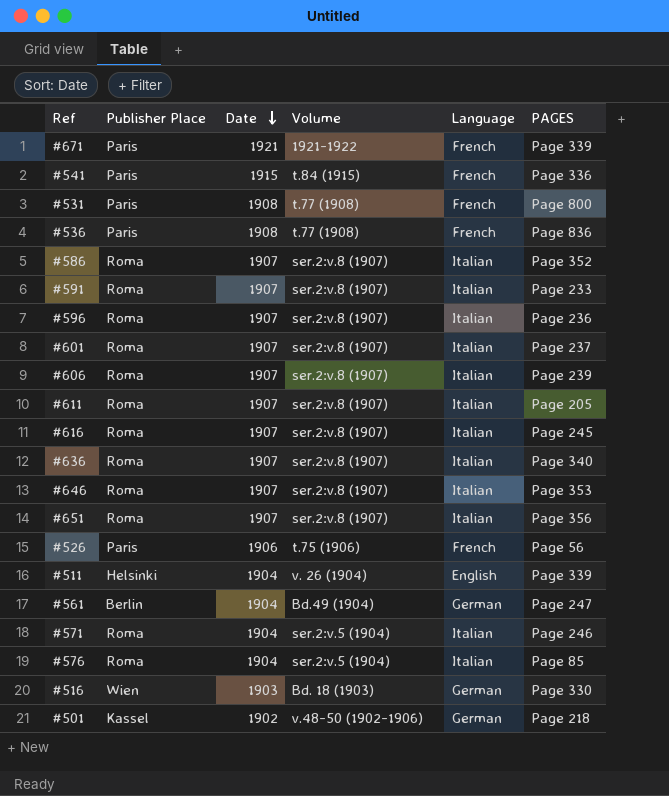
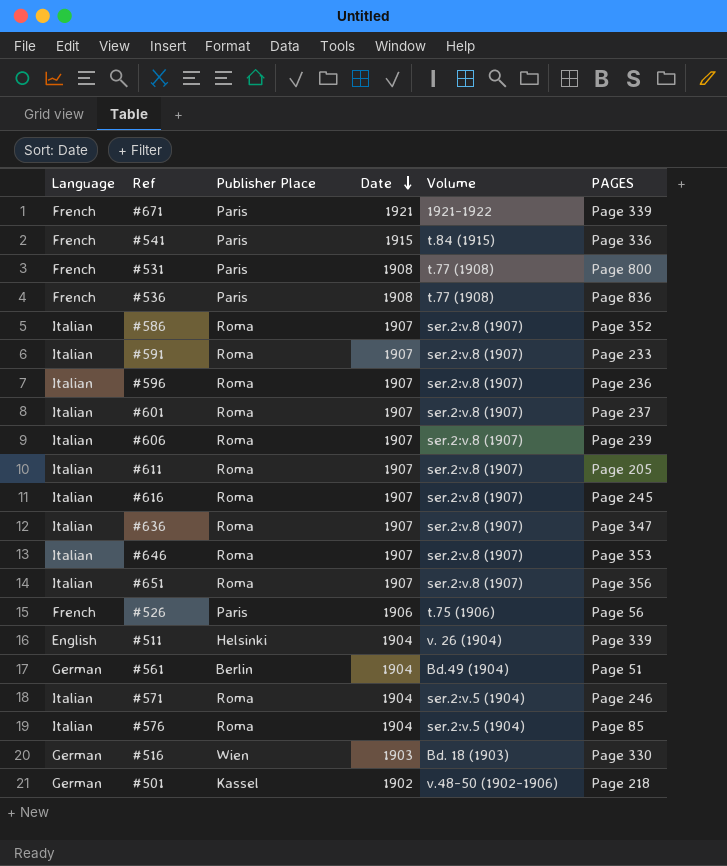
column Language | position: 5 -> 1
#636 | PAGES: Page 340 -> Page 347
#561 | PAGES: Page 247 -> Page 51

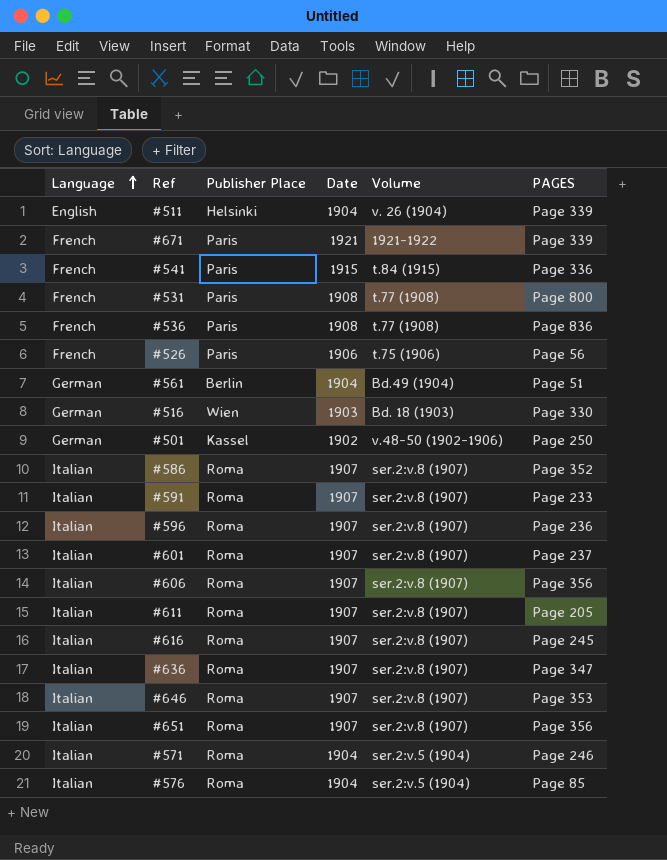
row order: Date descending -> Language ascending
#501 | PAGES: Page 218 -> Page 250
#606 | PAGES: Page 239 -> Page 356

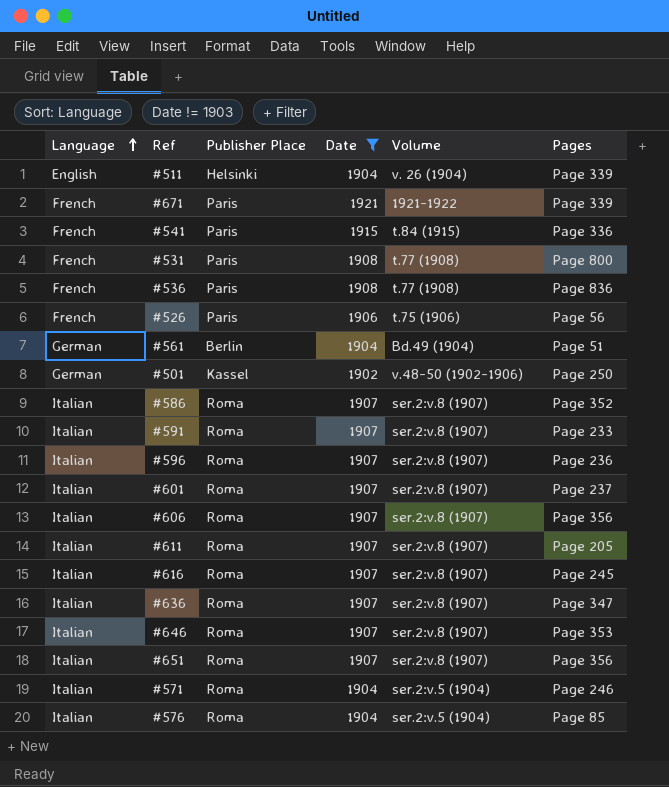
filter: none -> Date != 1903
column name: PAGES -> Pages

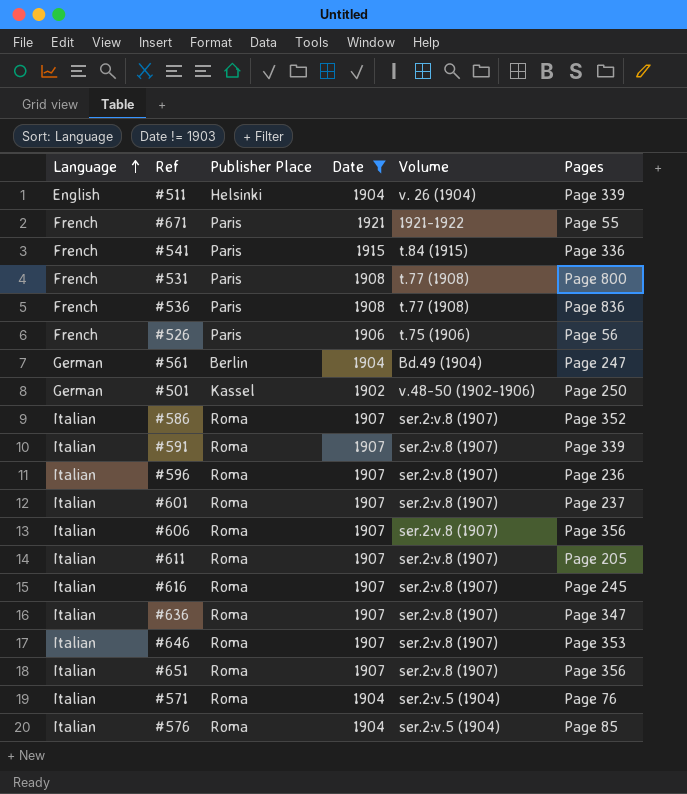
#671 | Pages: Page 339 -> Page 55
#561 | Pages: Page 51 -> Page 247
#591 | Pages: Page 233 -> Page 339
#571 | Pages: Page 246 -> Page 76

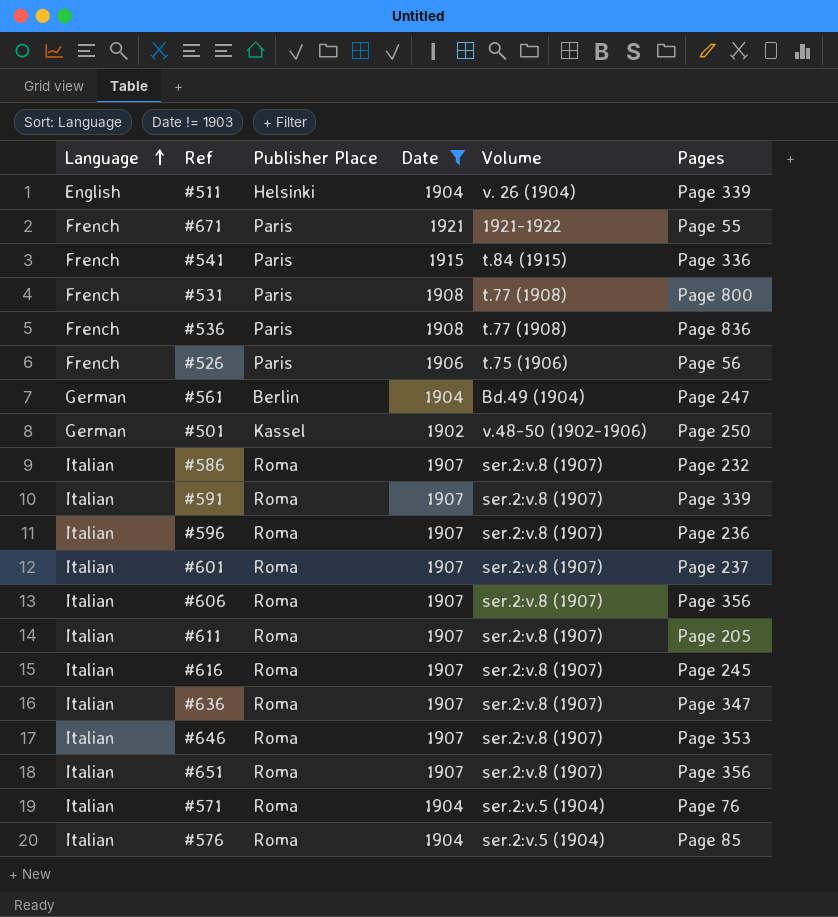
#586 | Pages: Page 352 -> Page 232

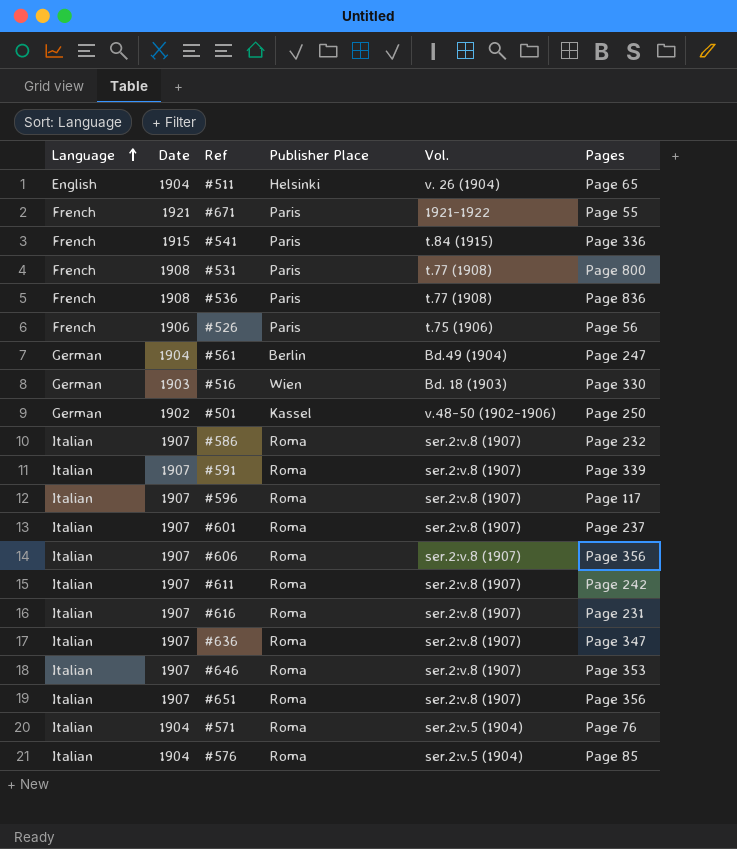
filter: Date != 1903 -> none
column Date | position: 4 -> 2
column name: Volume -> Vol.
#511 | Pages: Page 339 -> Page 65
#596 | Pages: Page 236 -> Page 117
#611 | Pages: Page 205 -> Page 242
#616 | Pages: Page 245 -> Page 231

